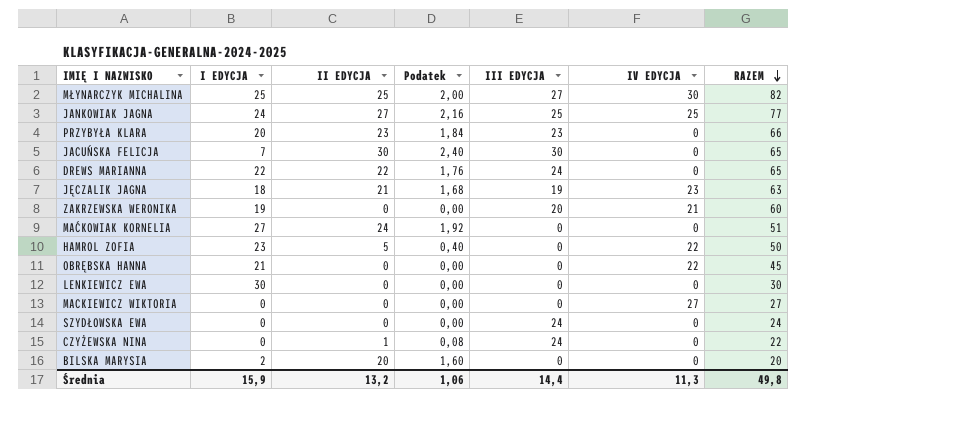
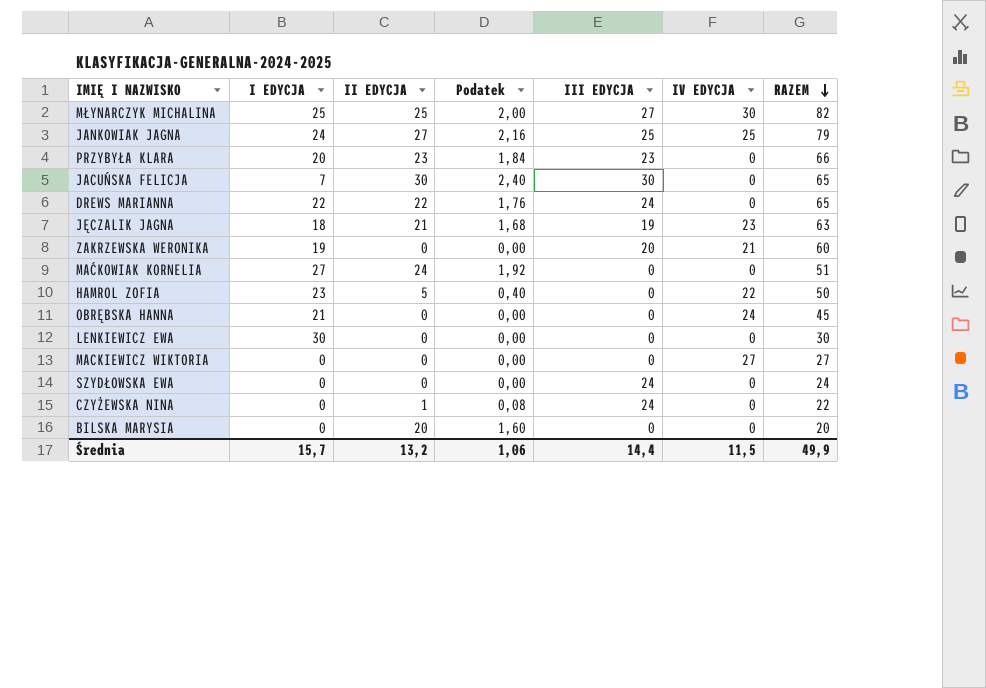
JANKOWIAK JAGNA | RAZEM: 77 -> 79
OBRĘBSKA HANNA | IV EDYCJA: 22 -> 24
BILSKA MARYSIA | I EDYCJA: 2 -> 0
Średnia | I EDYCJA: 15,9 -> 15,7
Średnia | IV EDYCJA: 11,3 -> 11,5
Średnia | RAZEM: 49,8 -> 49,9

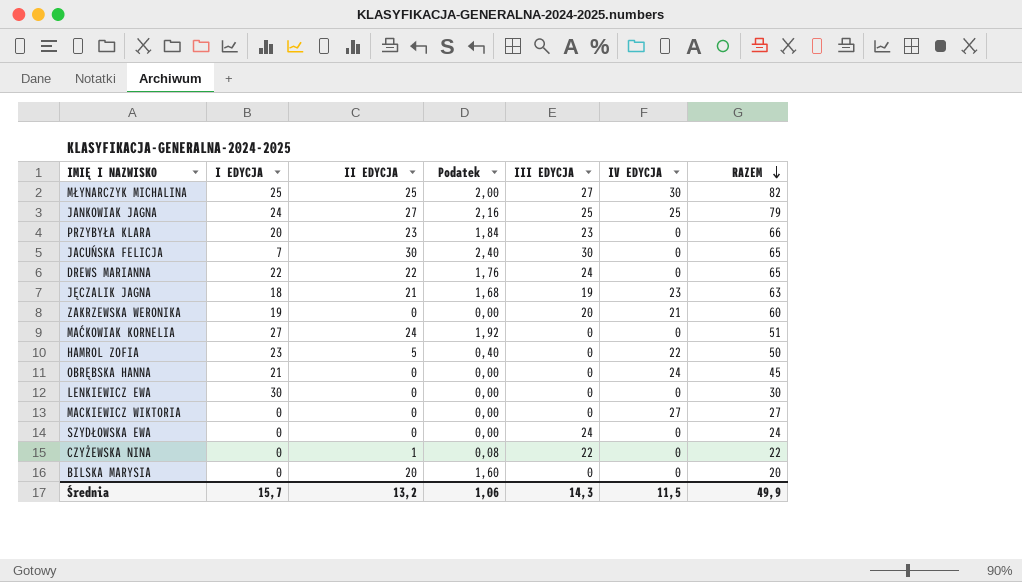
CZYŻEWSKA NINA | III EDYCJA: 24 -> 22
Średnia | III EDYCJA: 14,4 -> 14,3

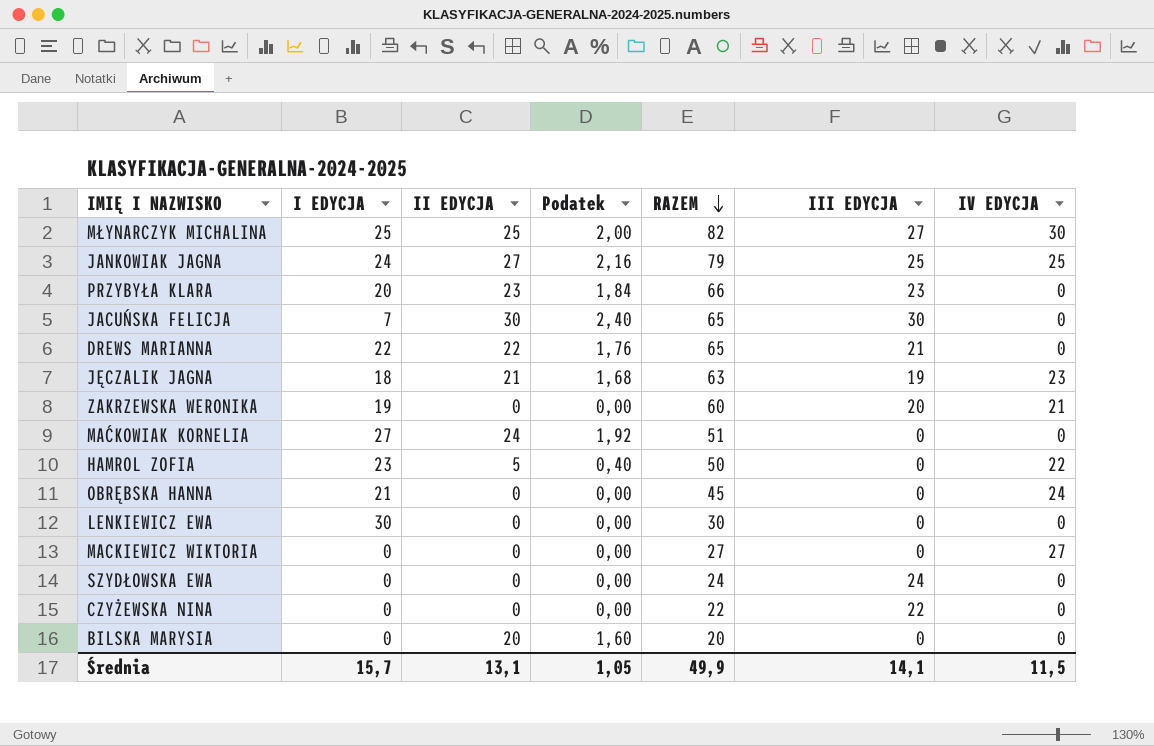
column RAZEM | position: 7 -> 5
DREWS MARIANNA | III EDYCJA: 24 -> 21
CZYŻEWSKA NINA | II EDYCJA: 1 -> 0
CZYŻEWSKA NINA | Podatek: 0,08 -> 0,00
Średnia | II EDYCJA: 13,2 -> 13,1
Średnia | Podatek: 1,06 -> 1,05
Średnia | III EDYCJA: 14,3 -> 14,1

